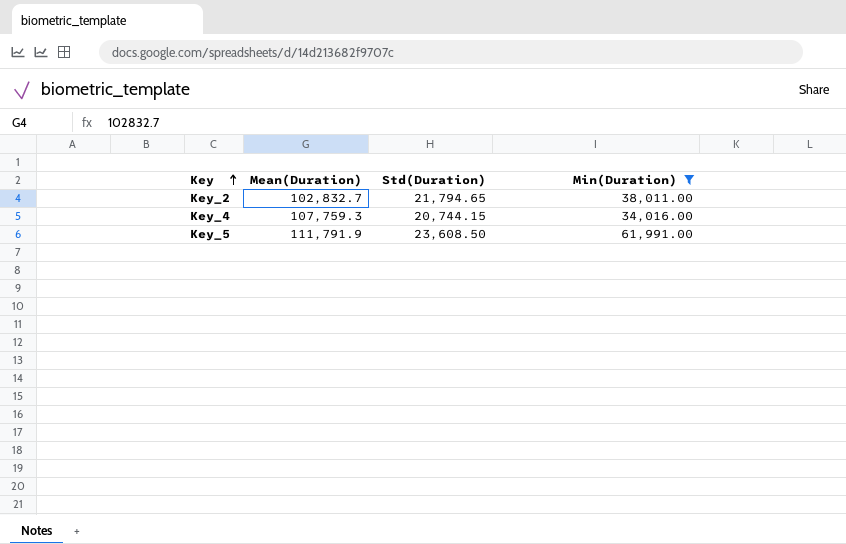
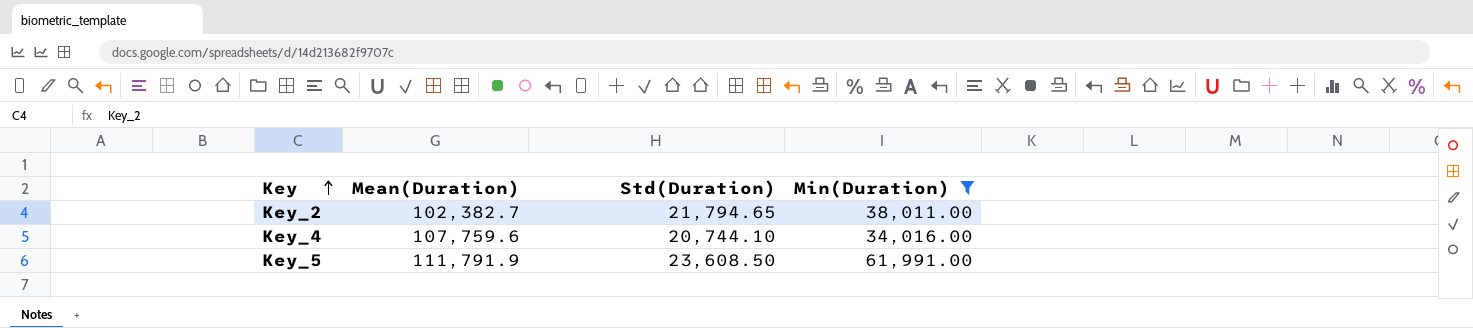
Key_2 | Mean(Duration): 102,832.7 -> 102,382.7
Key_4 | Mean(Duration): 107,759.3 -> 107,759.6
Key_4 | Std(Duration): 20,744.15 -> 20,744.10

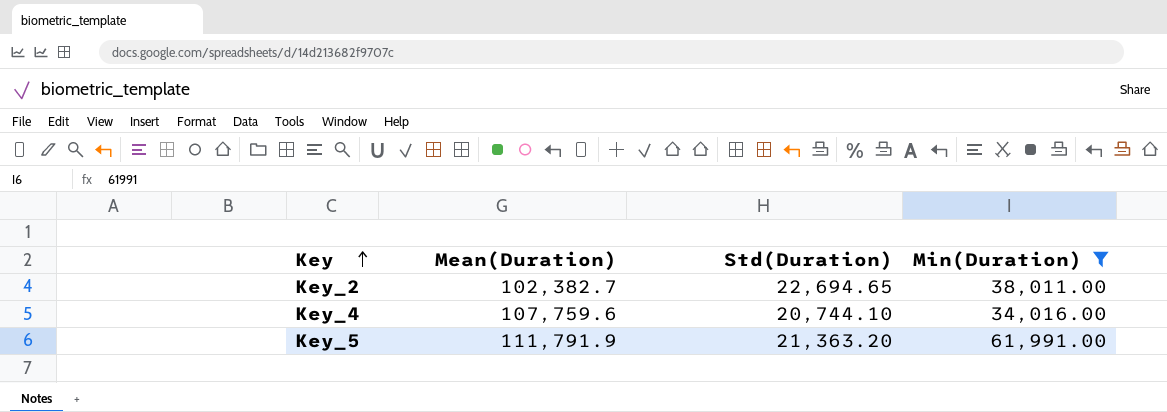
Key_2 | Std(Duration): 21,794.65 -> 22,694.65
Key_5 | Std(Duration): 23,608.50 -> 21,363.20

